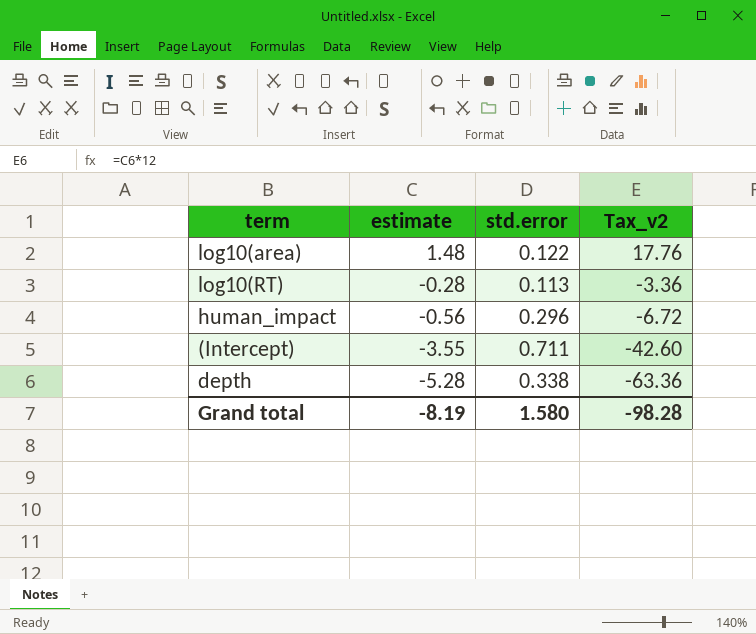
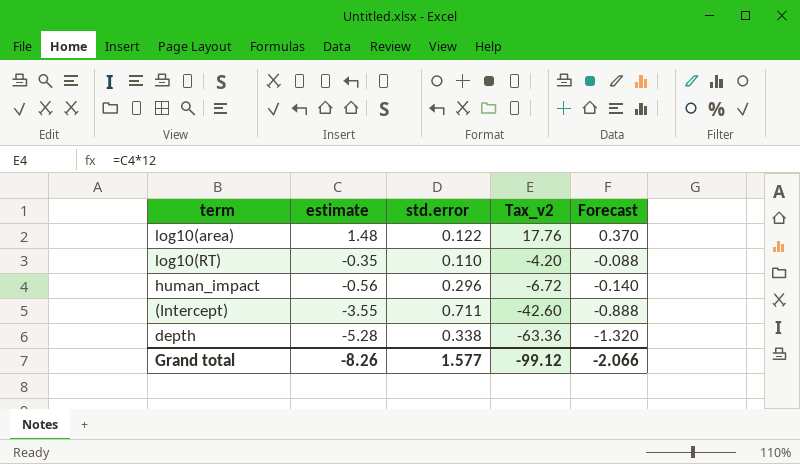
column Forecast | formula: none -> [estimate] * 0.25
log10(RT) | estimate: -0.28 -> -0.35
log10(RT) | std.error: 0.113 -> 0.110
log10(RT) | Tax_v2: -3.36 -> -4.20
Grand total | estimate: -8.19 -> -8.26
Grand total | std.error: 1.580 -> 1.577
Grand total | Tax_v2: -98.28 -> -99.12

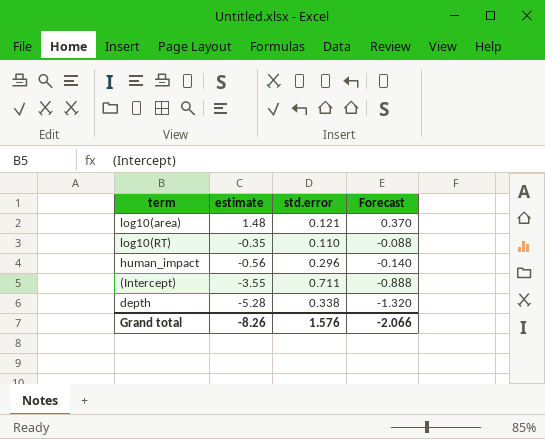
column Tax_v2 | formula: [estimate] * 12 -> none
log10(area) | std.error: 0.122 -> 0.121
Grand total | std.error: 1.577 -> 1.576

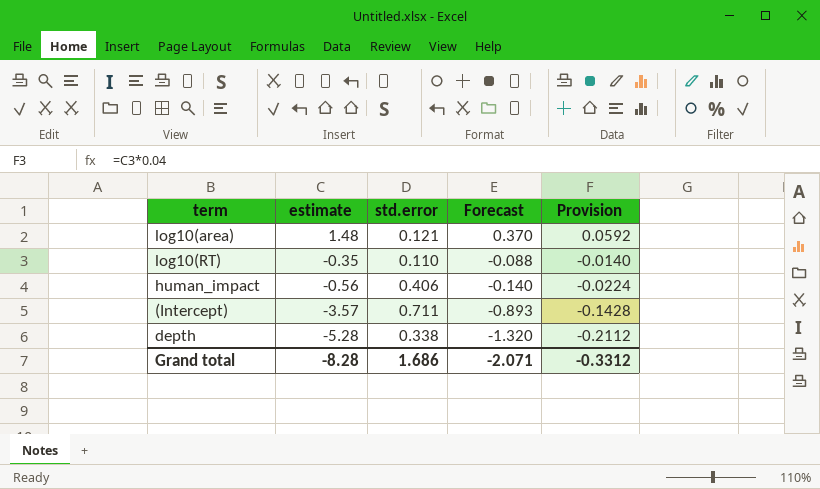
column Provision | formula: none -> [estimate] * 0.04
human_impact | std.error: 0.296 -> 0.406
(Intercept) | estimate: -3.55 -> -3.57
(Intercept) | Forecast: -0.888 -> -0.893
Grand total | estimate: -8.26 -> -8.28
Grand total | std.error: 1.576 -> 1.686
Grand total | Forecast: -2.066 -> -2.071

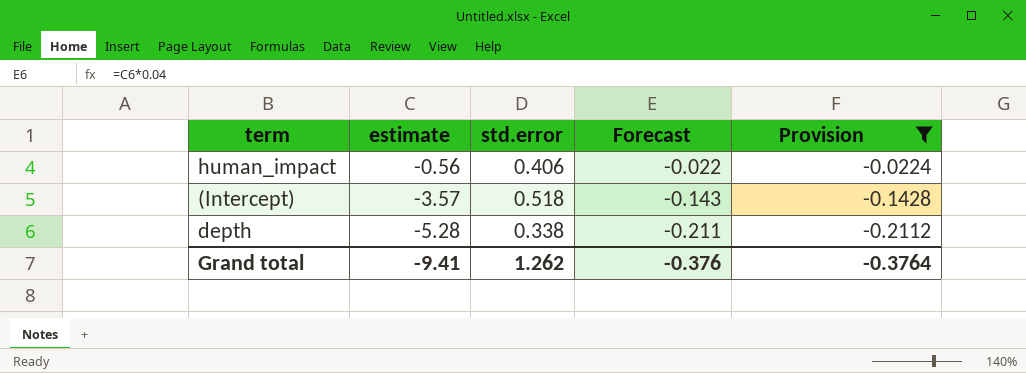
filter: none -> Provision <= -0.0224
column Forecast | formula: [estimate] * 0.25 -> [estimate] * 0.04
(Intercept) | std.error: 0.711 -> 0.518
Grand total | estimate: -8.28 -> -9.41
Grand total | std.error: 1.686 -> 1.262
Grand total | Forecast: -2.071 -> -0.376
Grand total | Provision: -0.3312 -> -0.3764

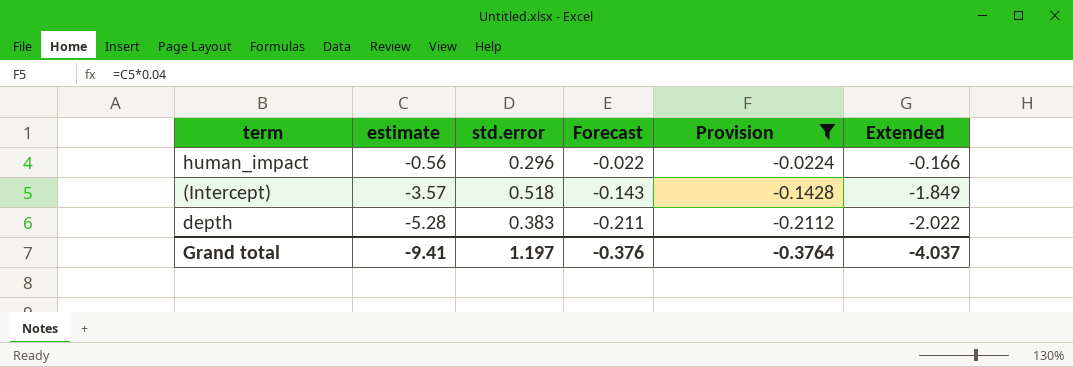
column Extended | formula: none -> [estimate] * [std.error]
human_impact | std.error: 0.406 -> 0.296
depth | std.error: 0.338 -> 0.383
Grand total | std.error: 1.262 -> 1.197

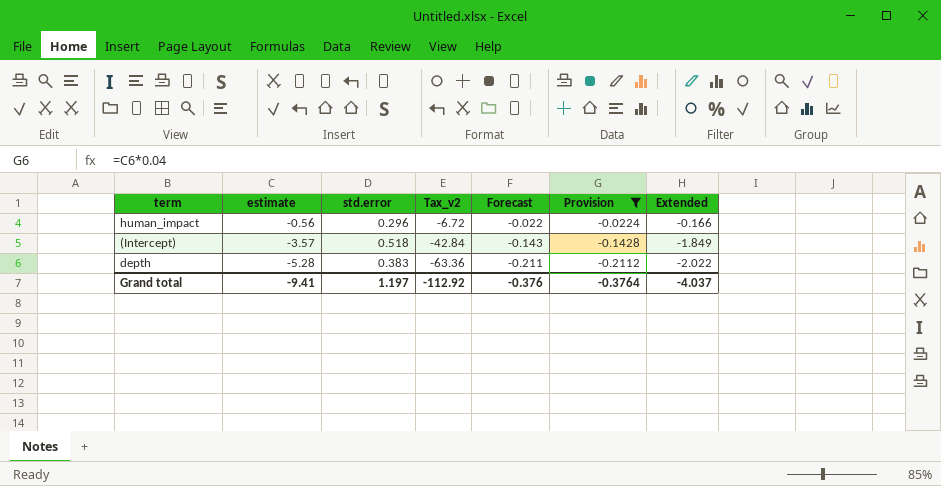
column Tax_v2 | formula: none -> [estimate] * 12

